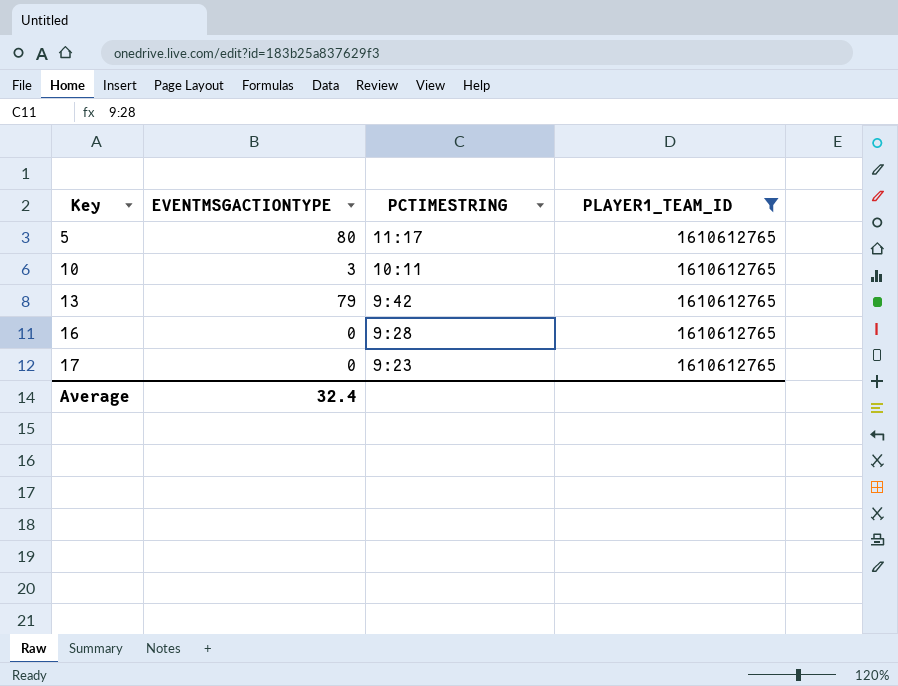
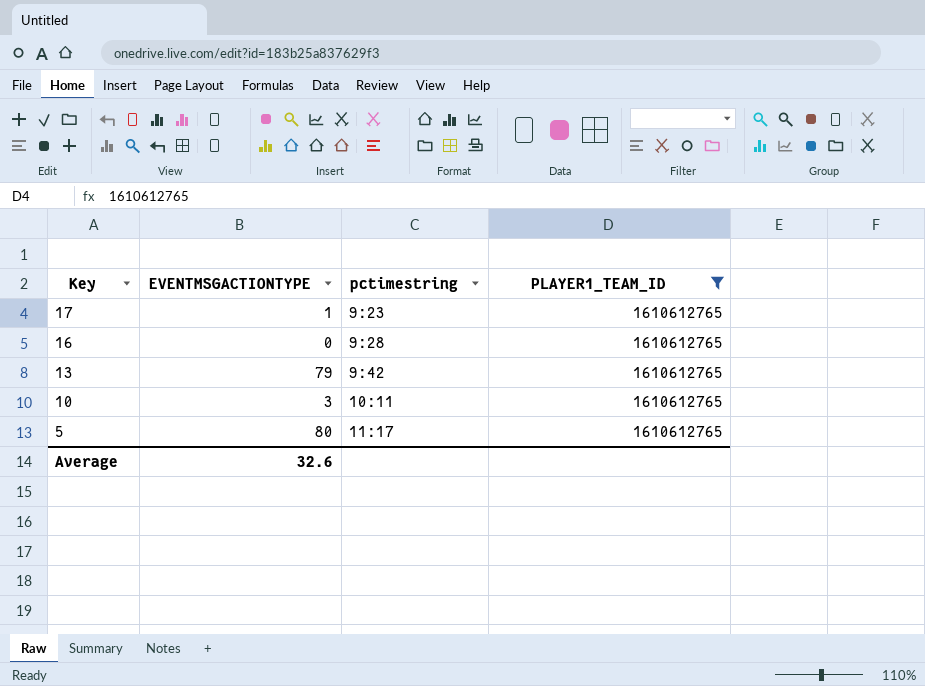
row order: Key ascending -> Key descending
column name: PCTIMESTRING -> pctimestring
17 | EVENTMSGACTIONTYPE: 0 -> 1
Average | EVENTMSGACTIONTYPE: 32.4 -> 32.6

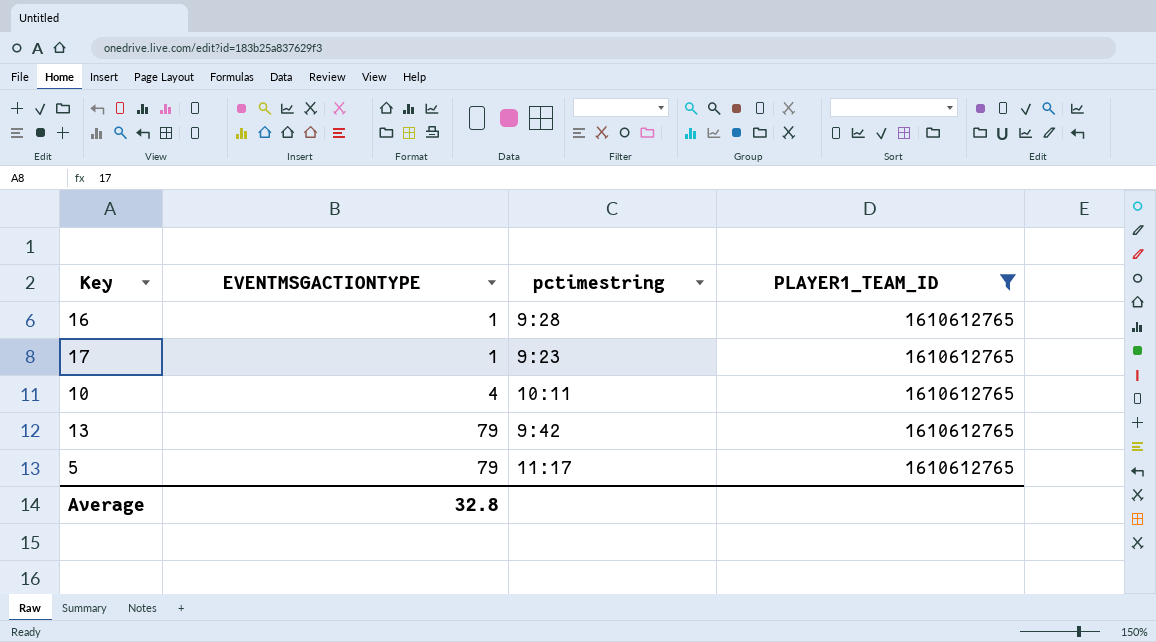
row order: Key descending -> EVENTMSGACTIONTYPE ascending
16 | EVENTMSGACTIONTYPE: 0 -> 1
10 | EVENTMSGACTIONTYPE: 3 -> 4
5 | EVENTMSGACTIONTYPE: 80 -> 79
Average | EVENTMSGACTIONTYPE: 32.6 -> 32.8

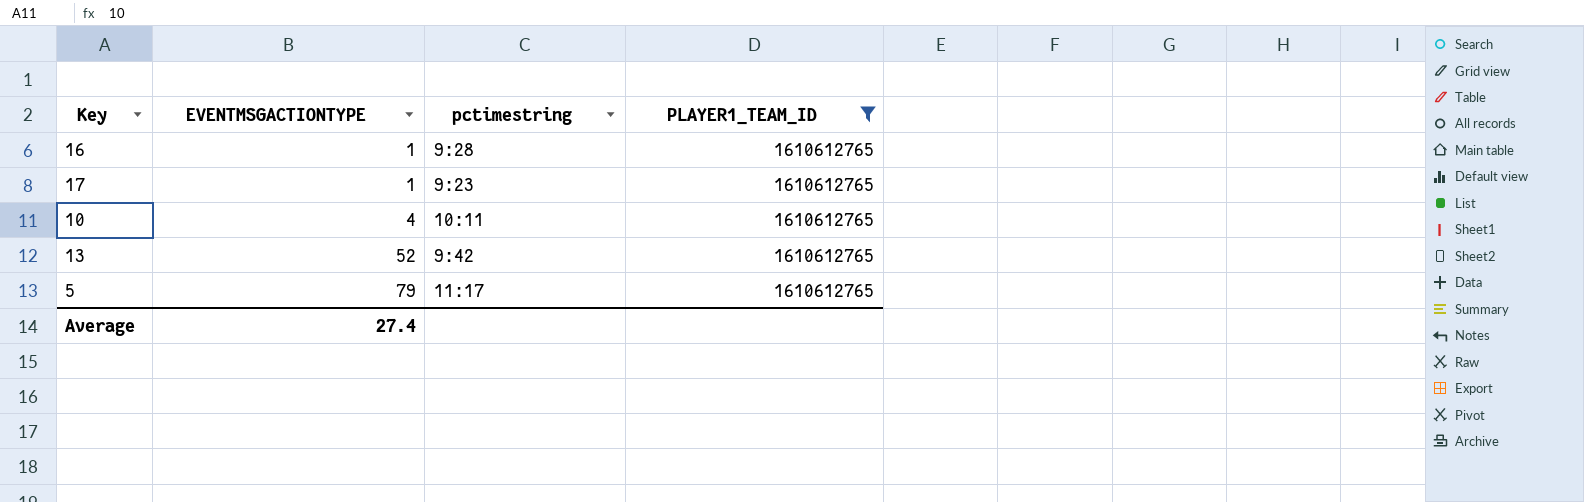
13 | EVENTMSGACTIONTYPE: 79 -> 52
Average | EVENTMSGACTIONTYPE: 32.8 -> 27.4

